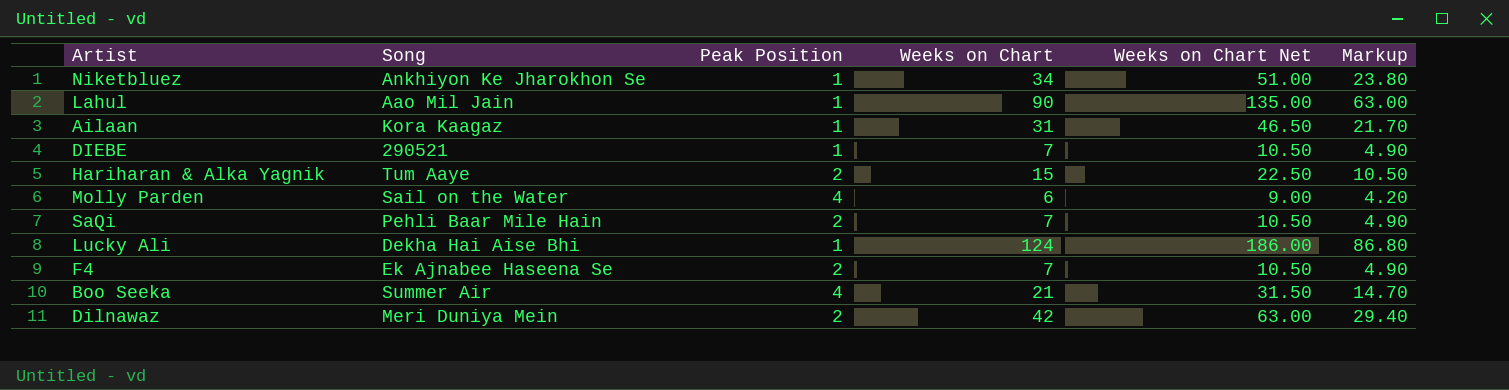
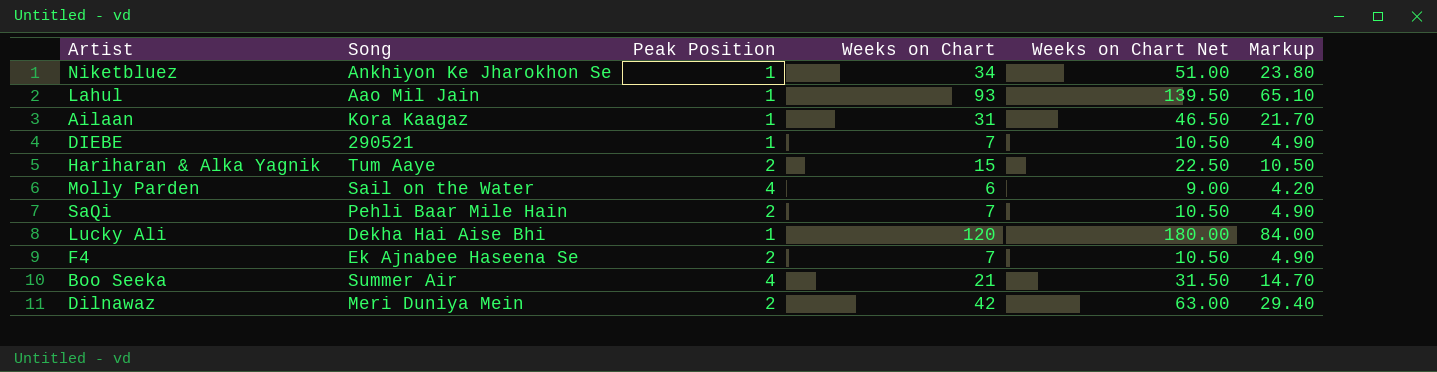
Lahul | Weeks on Chart: 90 -> 93
Lahul | Weeks on Chart Net: 135.00 -> 139.50
Lahul | Markup: 63.00 -> 65.10
Lucky Ali | Weeks on Chart: 124 -> 120
Lucky Ali | Weeks on Chart Net: 186.00 -> 180.00
Lucky Ali | Markup: 86.80 -> 84.00

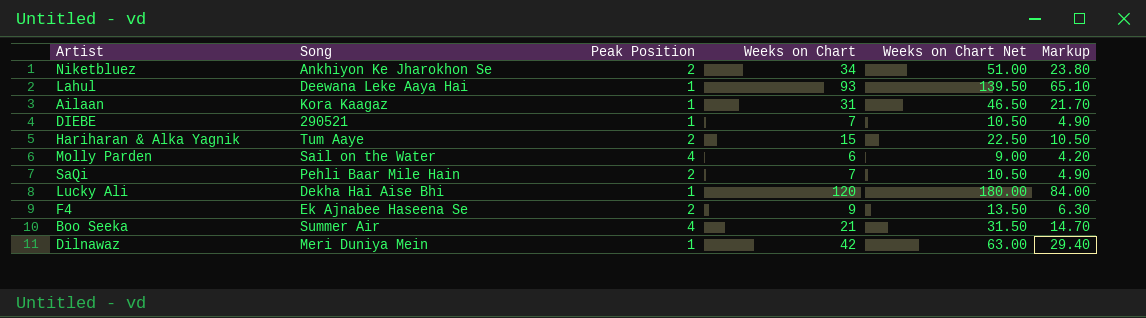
Niketbluez | Peak Position: 1 -> 2
Lahul | Song: Aao Mil Jain -> Deewana Leke Aaya Hai
F4 | Weeks on Chart: 7 -> 9
F4 | Weeks on Chart Net: 10.50 -> 13.50
F4 | Markup: 4.90 -> 6.30
Dilnawaz | Peak Position: 2 -> 1

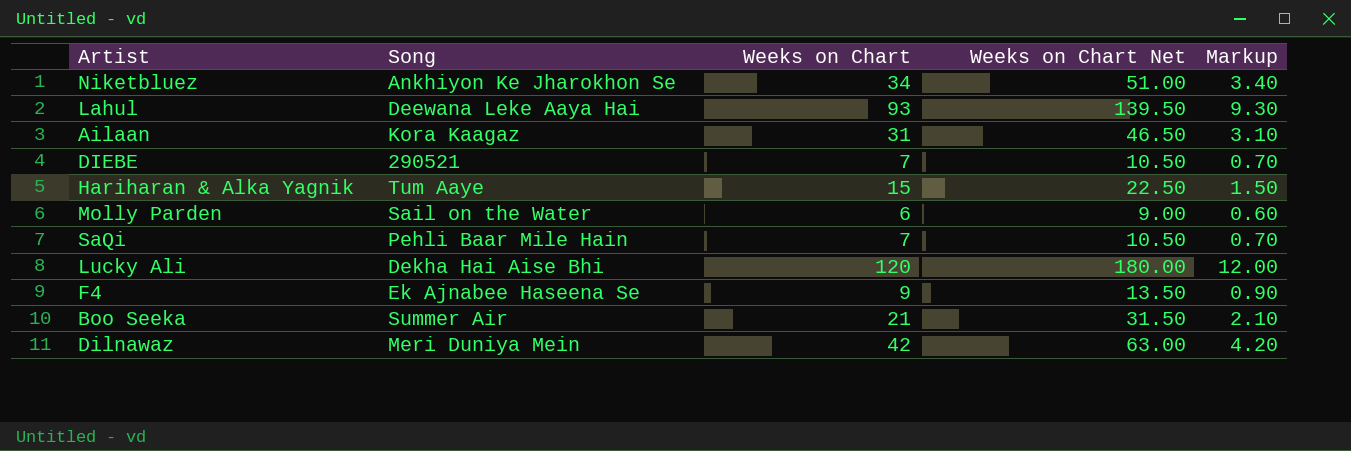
column Peak Position | position: 3 -> none
column Markup | formula: [Weeks on Chart] * 0.7 -> [Weeks on Chart] * 0.1

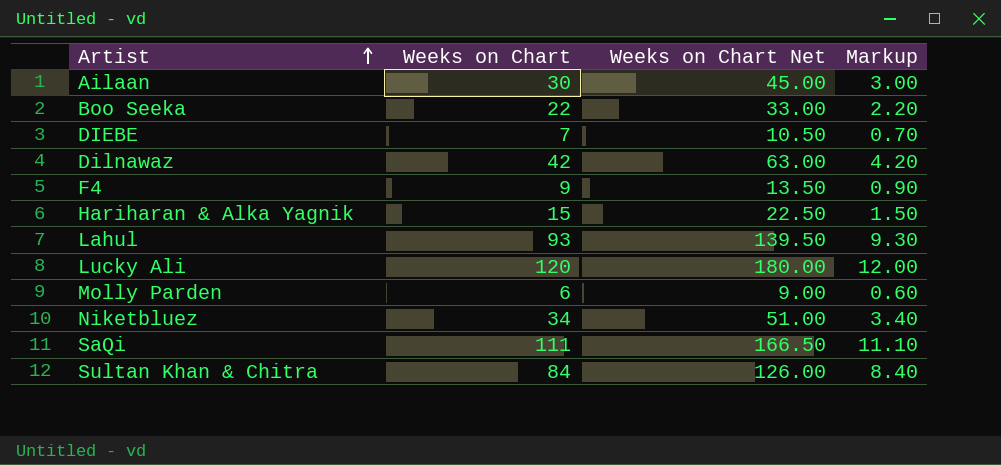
row order: none -> Artist ascending
column Song | position: 2 -> none
Ailaan | Weeks on Chart: 31 -> 30
Ailaan | Weeks on Chart Net: 46.50 -> 45.00
Ailaan | Markup: 3.10 -> 3.00
Boo Seeka | Weeks on Chart: 21 -> 22
Boo Seeka | Weeks on Chart Net: 31.50 -> 33.00
Boo Seeka | Markup: 2.10 -> 2.20
SaQi | Weeks on Chart: 7 -> 111
SaQi | Weeks on Chart Net: 10.50 -> 166.50
SaQi | Markup: 0.70 -> 11.10
row Sultan Khan & Chitra: none -> 84 | 126.00 | 8.40

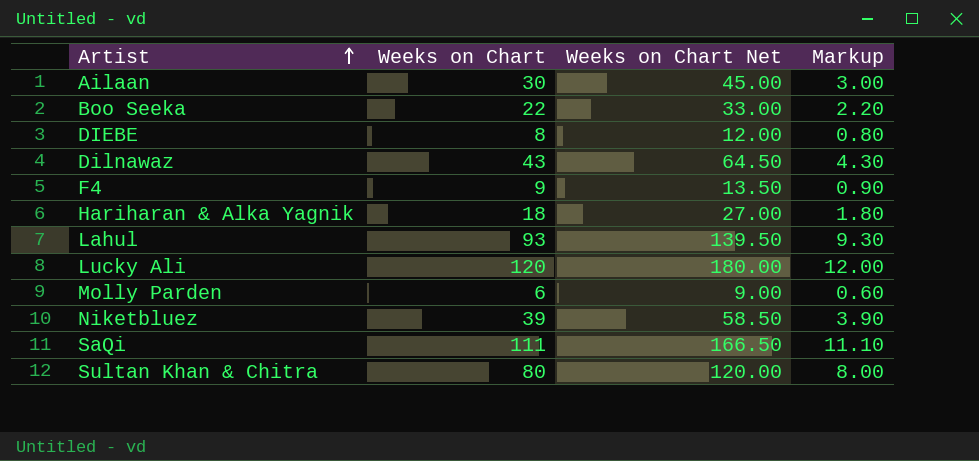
DIEBE | Weeks on Chart: 7 -> 8
DIEBE | Weeks on Chart Net: 10.50 -> 12.00
DIEBE | Markup: 0.70 -> 0.80
Dilnawaz | Weeks on Chart: 42 -> 43
Dilnawaz | Weeks on Chart Net: 63.00 -> 64.50
Dilnawaz | Markup: 4.20 -> 4.30
Hariharan & Alka Yagnik | Weeks on Chart: 15 -> 18
Hariharan & Alka Yagnik | Weeks on Chart Net: 22.50 -> 27.00
Hariharan & Alka Yagnik | Markup: 1.50 -> 1.80
Niketbluez | Weeks on Chart: 34 -> 39
Niketbluez | Weeks on Chart Net: 51.00 -> 58.50
Niketbluez | Markup: 3.40 -> 3.90
Sultan Khan & Chitra | Weeks on Chart: 84 -> 80
Sultan Khan & Chitra | Weeks on Chart Net: 126.00 -> 120.00
Sultan Khan & Chitra | Markup: 8.40 -> 8.00

